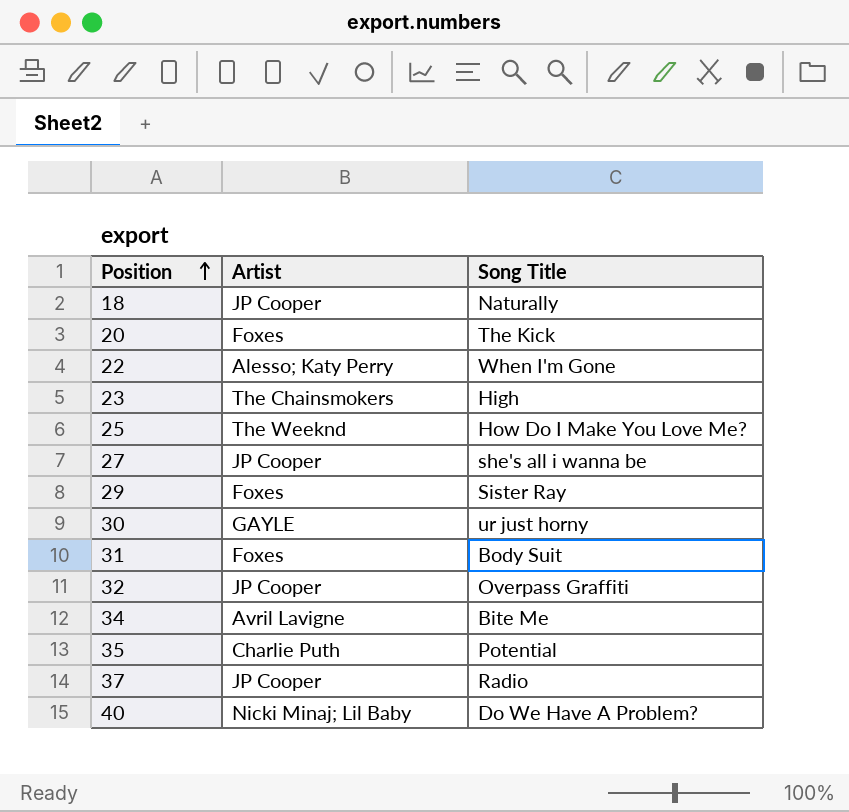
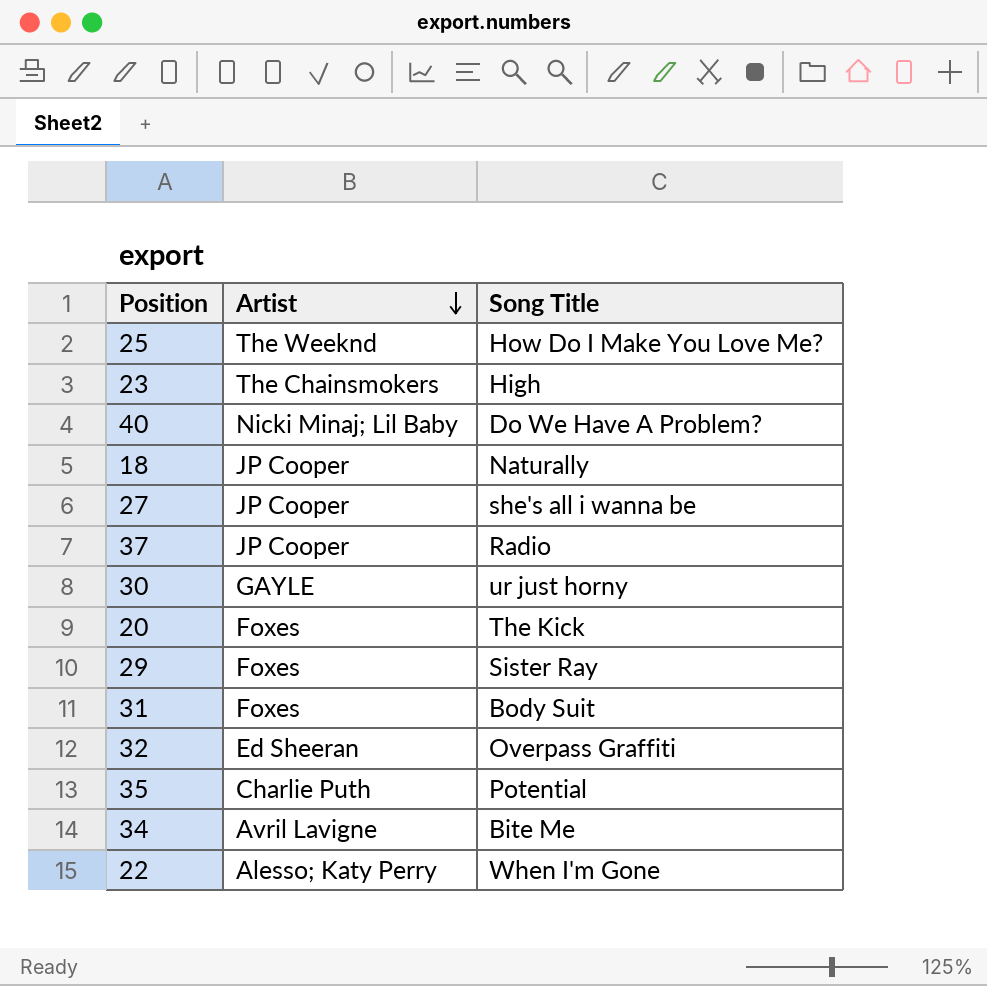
row order: Position ascending -> Artist descending
32 | Artist: JP Cooper -> Ed Sheeran

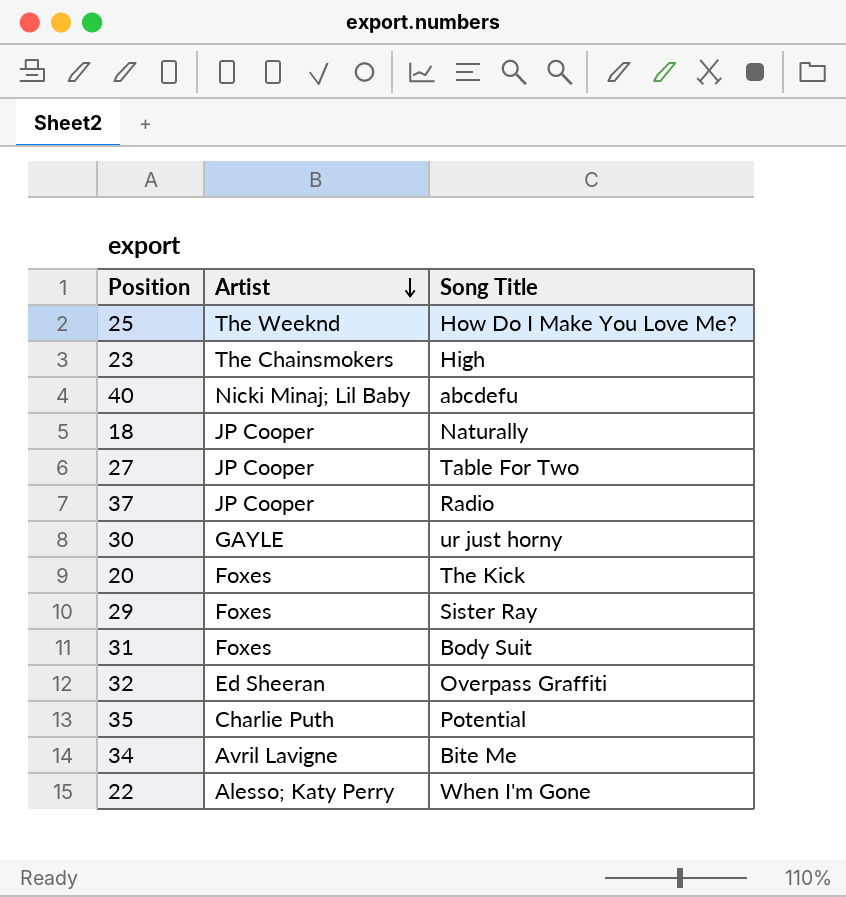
40 | Song Title: Do We Have A Problem? -> abcdefu
27 | Song Title: she's all i wanna be -> Table For Two

